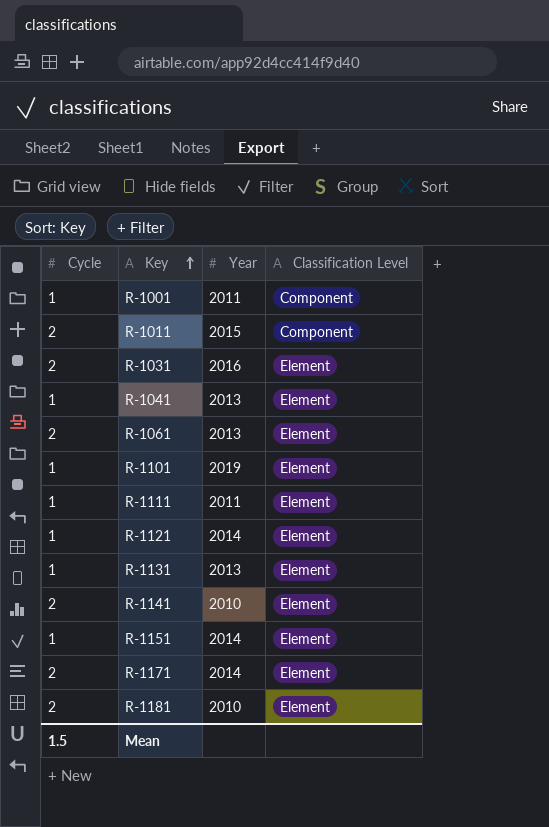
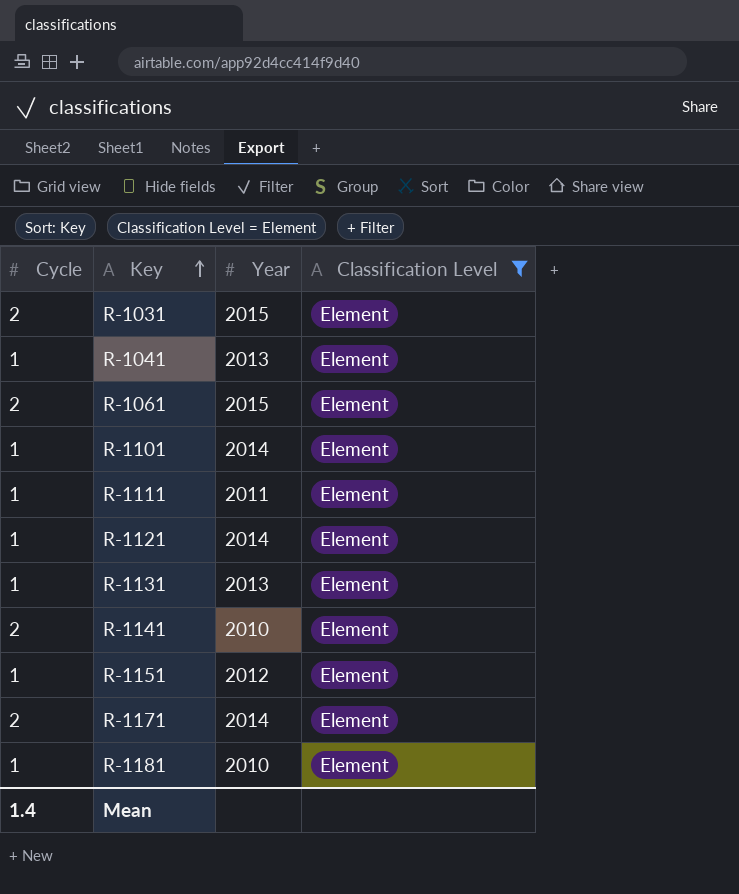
filter: none -> Classification Level = Element
R-1031 | Year: 2016 -> 2015
R-1061 | Year: 2013 -> 2015
R-1101 | Year: 2019 -> 2014
R-1151 | Year: 2014 -> 2012
R-1181 | Cycle: 2 -> 1
Mean | Cycle: 1.5 -> 1.4

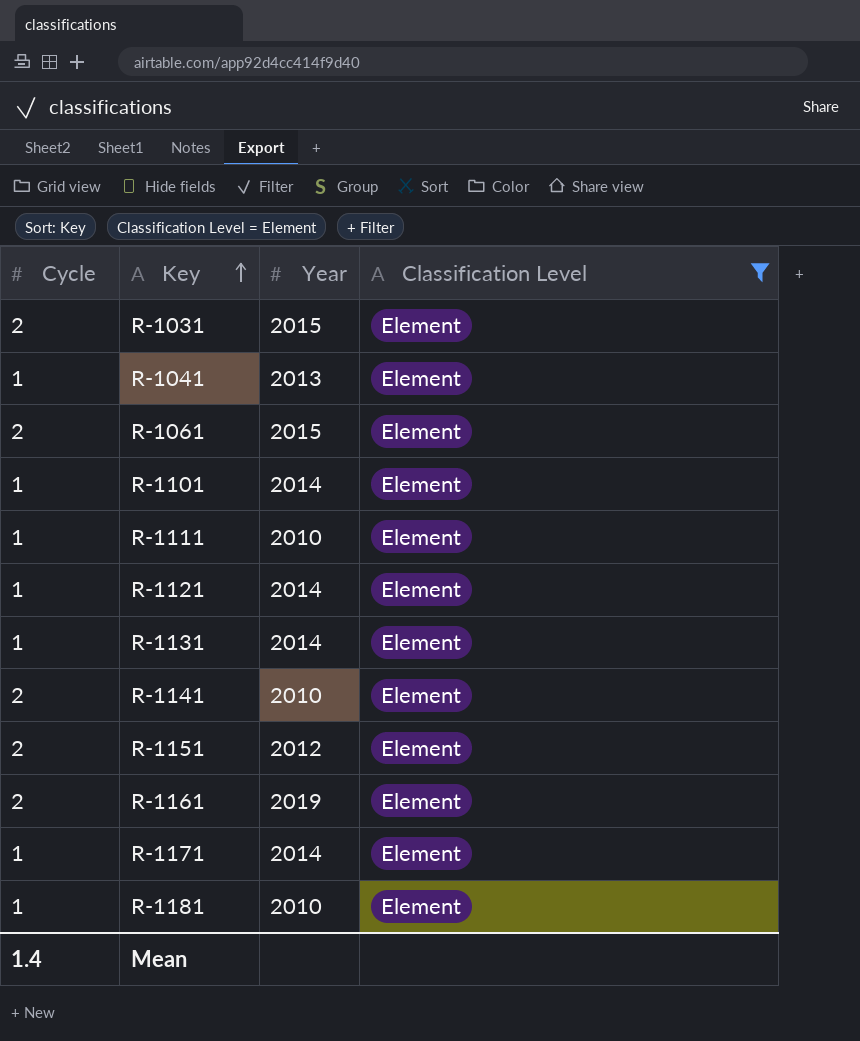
R-1111 | Year: 2011 -> 2010
R-1131 | Year: 2013 -> 2014
R-1151 | Cycle: 1 -> 2
row R-1161: none -> 2 | 2019 | Element
R-1171 | Cycle: 2 -> 1

